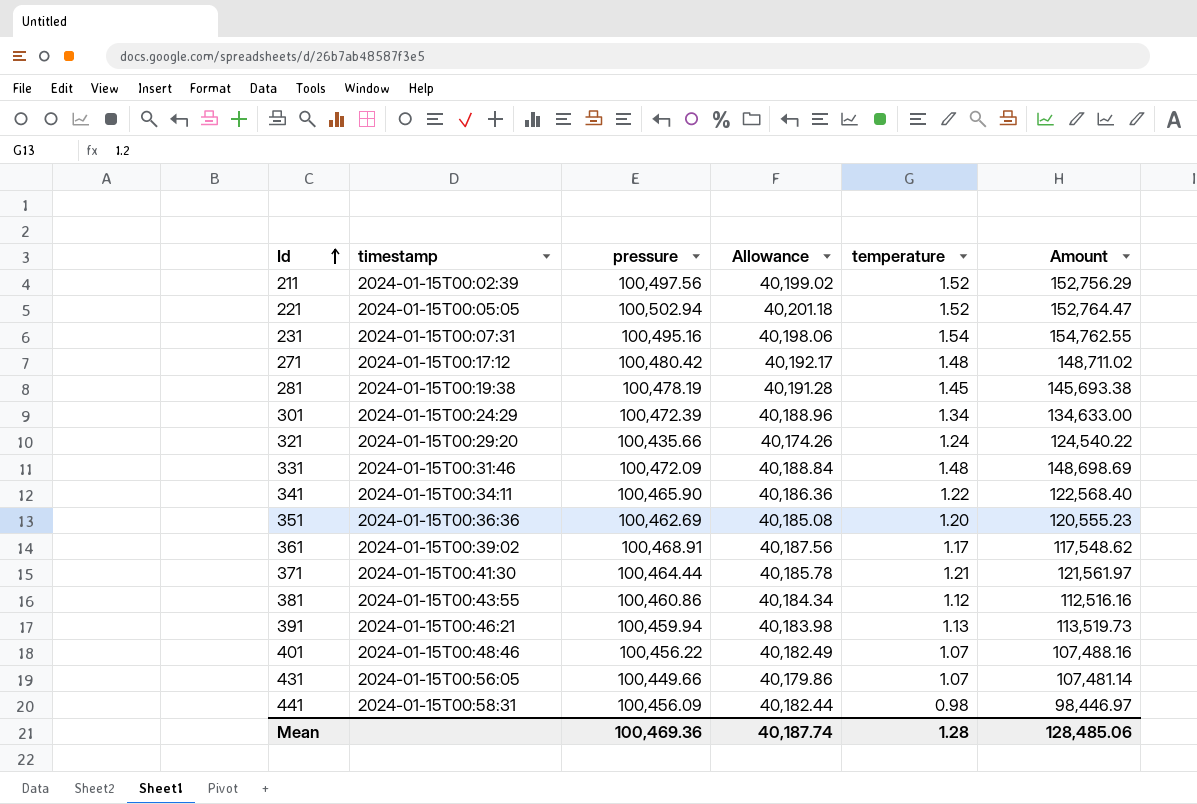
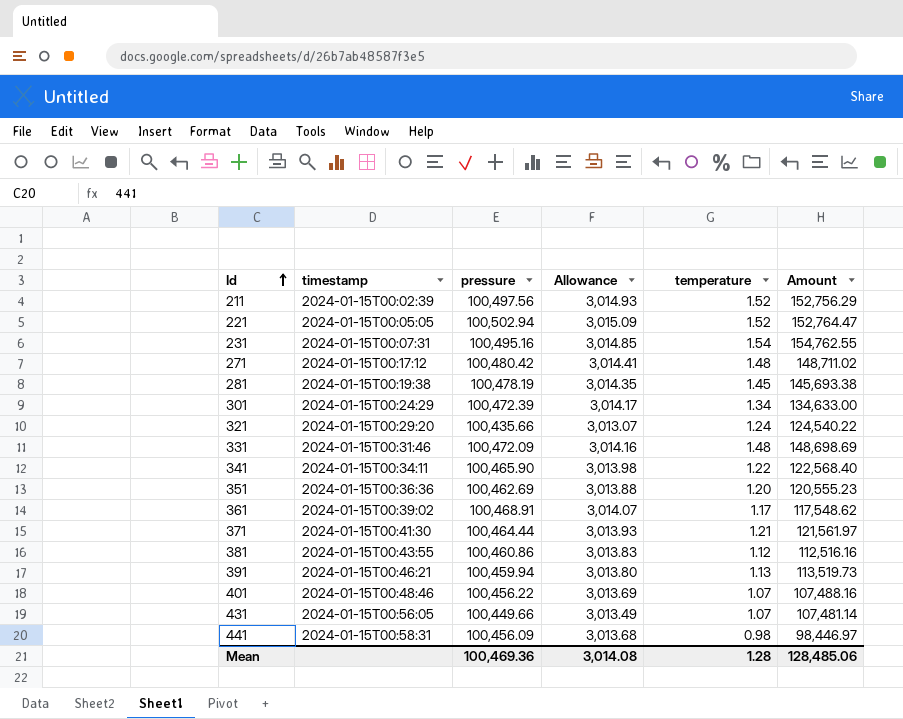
column Allowance | formula: [pressure] * 0.4 -> [pressure] * 0.03
Mean | Allowance: 40,187.74 -> 3,014.08

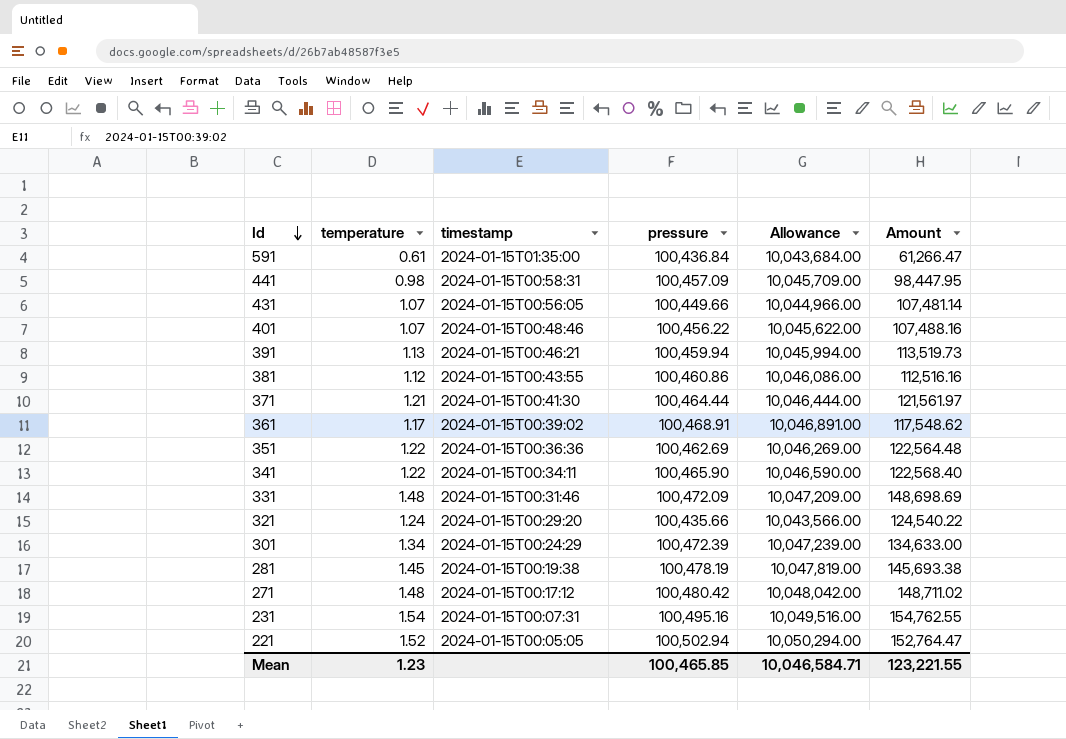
row order: Id ascending -> Id descending
column temperature | position: 5 -> 2
column Allowance | formula: [pressure] * 0.03 -> [pressure] * 100
row 211: 2024-01-15T00:02:39 | 100,497.56 | 3,014.93 | 1.52 | 152,756.29 -> none
row 591: none -> 0.61 | 2024-01-15T01:35:00 | 100,436.84 | 10,043,684.00 | 61,266.47
441 | pressure: 100,456.09 -> 100,457.09
441 | Amount: 98,446.97 -> 98,447.95
351 | temperature: 1.20 -> 1.22
351 | Amount: 120,555.23 -> 122,564.48
Mean | temperature: 1.28 -> 1.23
Mean | pressure: 100,469.36 -> 100,465.85
Mean | Allowance: 3,014.08 -> 10,046,584.71
Mean | Amount: 128,485.06 -> 123,221.55

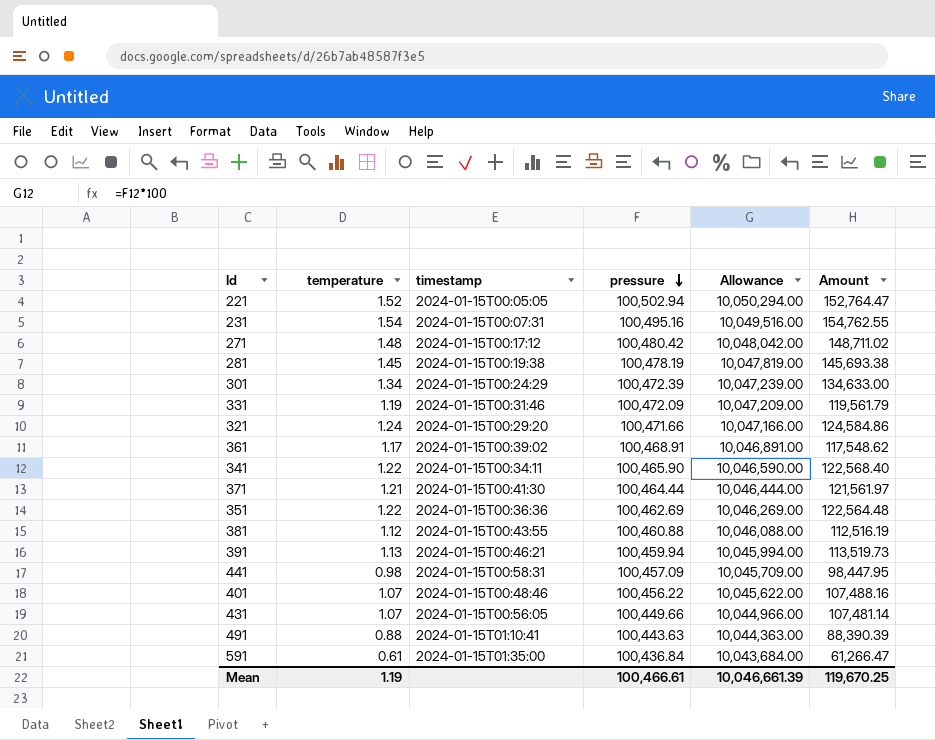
row order: Id descending -> pressure descending
331 | temperature: 1.48 -> 1.19
331 | Amount: 148,698.69 -> 119,561.79
321 | pressure: 100,435.66 -> 100,471.66
321 | Allowance: 10,043,566.00 -> 10,047,166.00
321 | Amount: 124,540.22 -> 124,584.86
381 | pressure: 100,460.86 -> 100,460.88
381 | Allowance: 10,046,086.00 -> 10,046,088.00
381 | Amount: 112,516.16 -> 112,516.19
row 491: none -> 0.88 | 2024-01-15T01:10:41 | 100,443.63 | 10,044,363.00 | 88,390.39
Mean | temperature: 1.23 -> 1.19
Mean | pressure: 100,465.85 -> 100,466.61
Mean | Allowance: 10,046,584.71 -> 10,046,661.39
Mean | Amount: 123,221.55 -> 119,670.25

